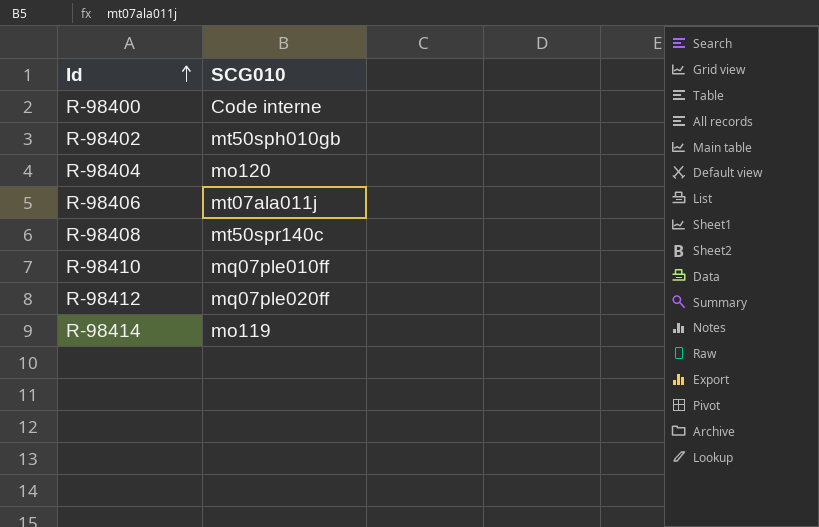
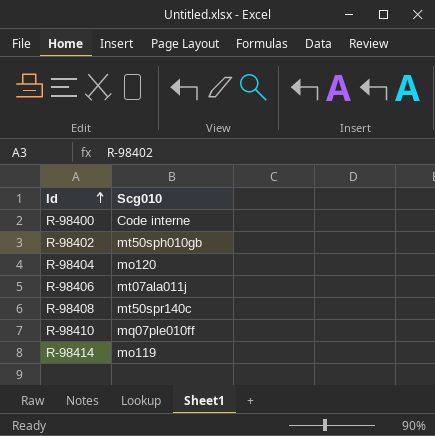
column name: SCG010 -> Scg010
row R-98412: mq07ple020ff -> none

